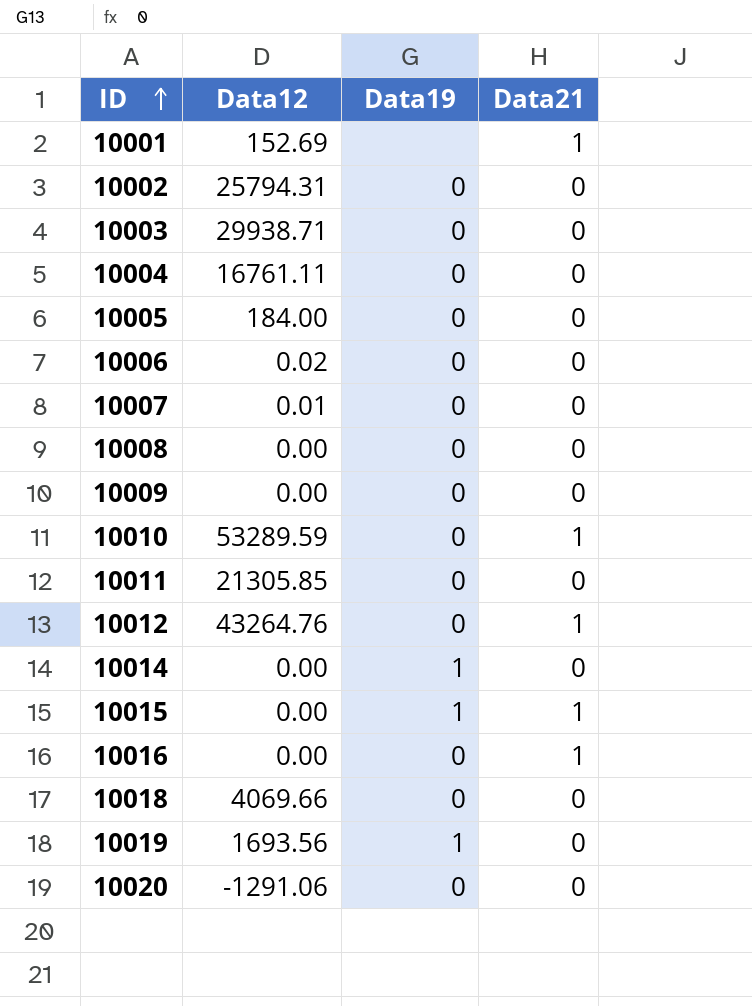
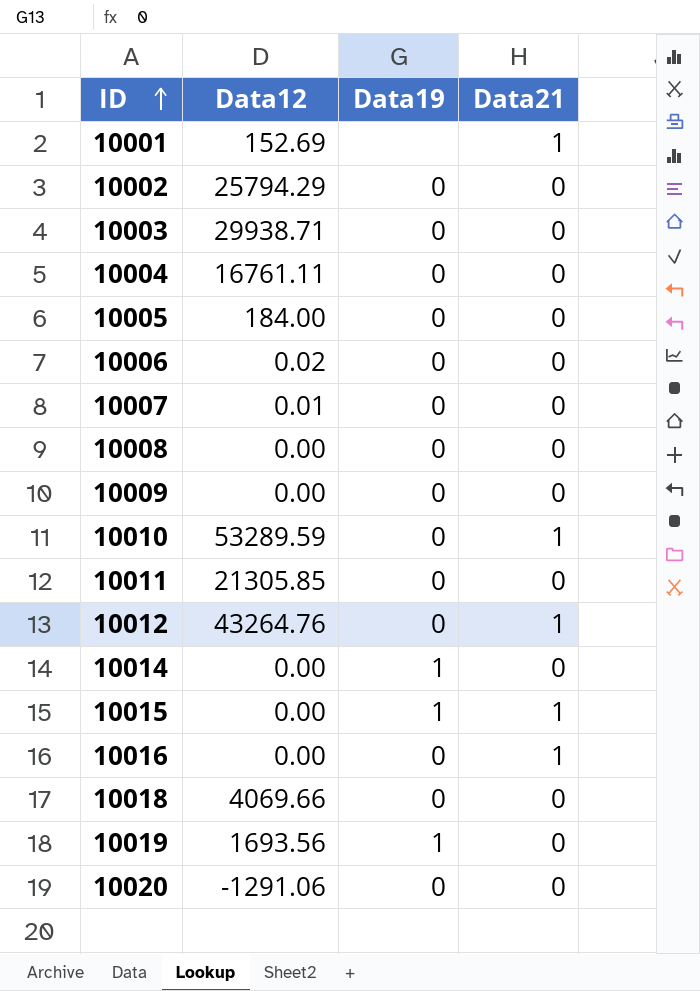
10002 | Data12: 25794.31 -> 25794.29

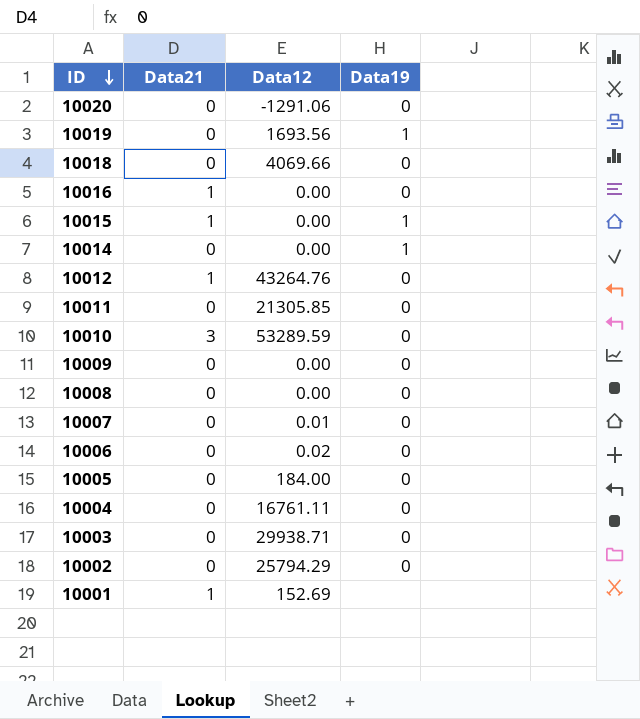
row order: ID ascending -> ID descending
column Data21 | position: 4 -> 2
10010 | Data21: 1 -> 3

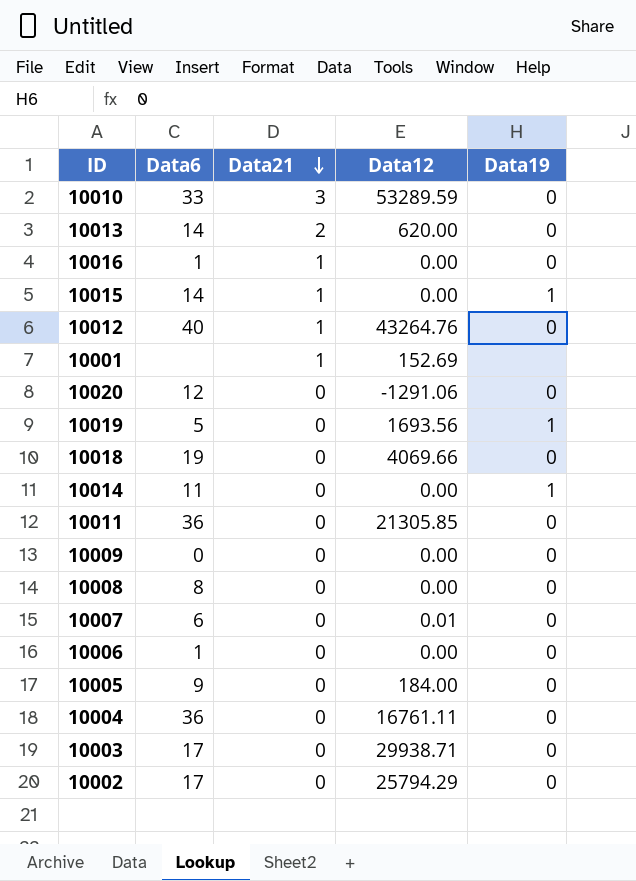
row order: ID descending -> Data21 descending
column Data6 | position: none -> 2
row 10013: none -> 14 | 2 | 620.00 | 0
10006 | Data12: 0.02 -> 0.00

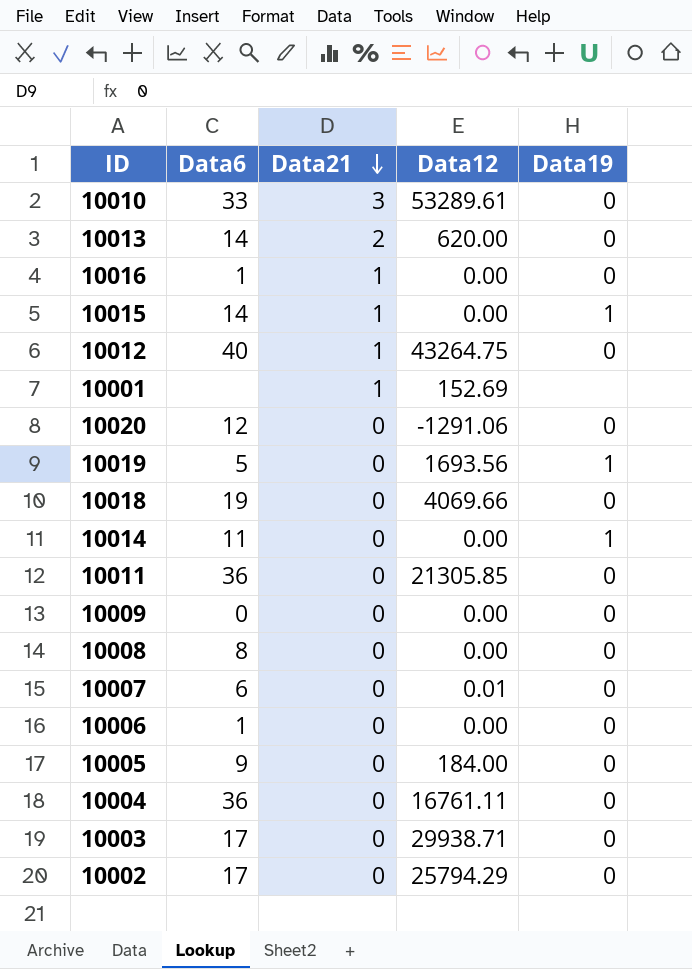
10010 | Data12: 53289.59 -> 53289.61
10012 | Data12: 43264.76 -> 43264.75

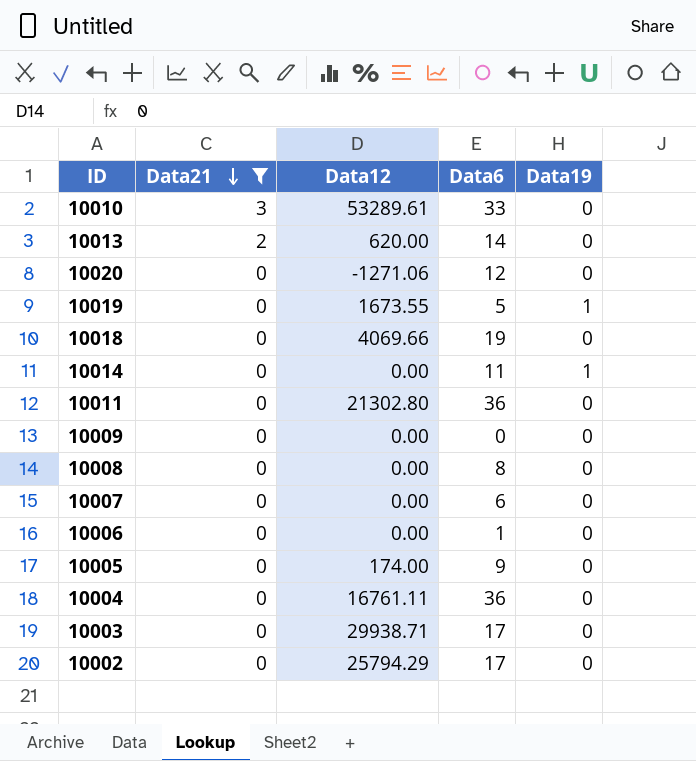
filter: none -> Data21 != 1
column Data6 | position: 2 -> 4
10020 | Data12: -1291.06 -> -1271.06
10019 | Data12: 1693.56 -> 1673.55
10011 | Data12: 21305.85 -> 21302.80
10007 | Data12: 0.01 -> 0.00
10005 | Data12: 184.00 -> 174.00

